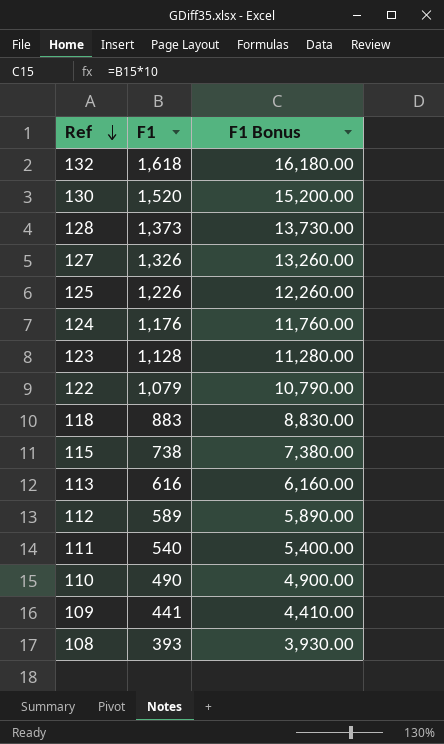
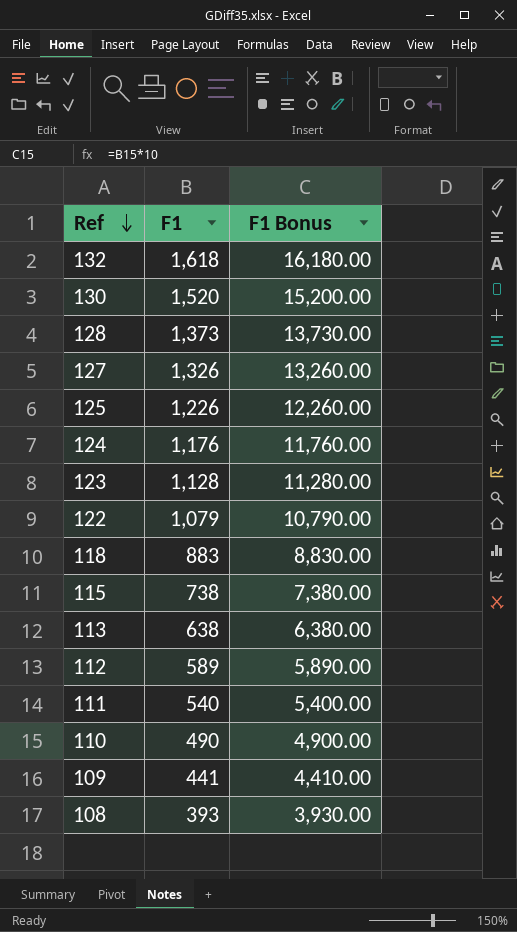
113 | F1: 616 -> 638
113 | F1 Bonus: 6,160.00 -> 6,380.00

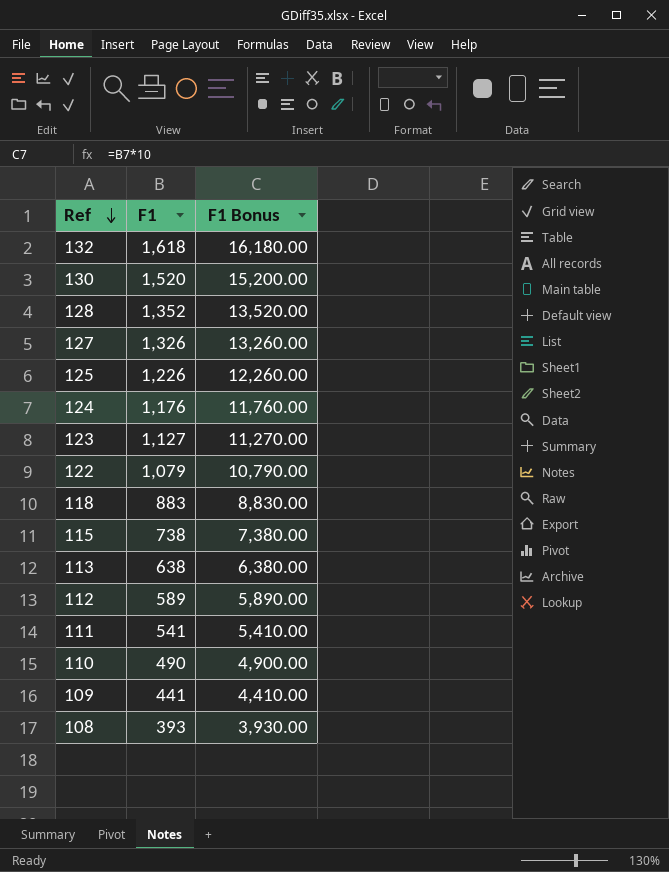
128 | F1: 1,373 -> 1,352
128 | F1 Bonus: 13,730.00 -> 13,520.00
123 | F1: 1,128 -> 1,127
123 | F1 Bonus: 11,280.00 -> 11,270.00
111 | F1: 540 -> 541
111 | F1 Bonus: 5,400.00 -> 5,410.00

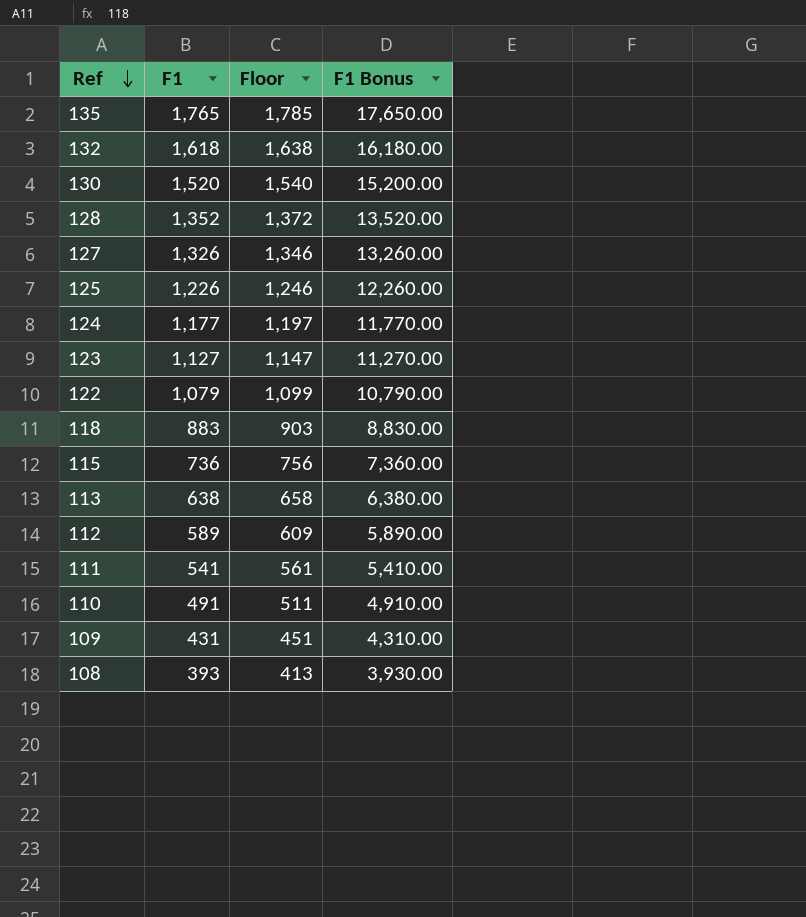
column Floor | formula: none -> [F1] + 20
row 135: none -> 1,765 | 1,785 | 17,650.00
124 | F1: 1,176 -> 1,177
124 | F1 Bonus: 11,760.00 -> 11,770.00
115 | F1: 738 -> 736
115 | F1 Bonus: 7,380.00 -> 7,360.00
110 | F1: 490 -> 491
110 | F1 Bonus: 4,900.00 -> 4,910.00
109 | F1: 441 -> 431
109 | F1 Bonus: 4,410.00 -> 4,310.00

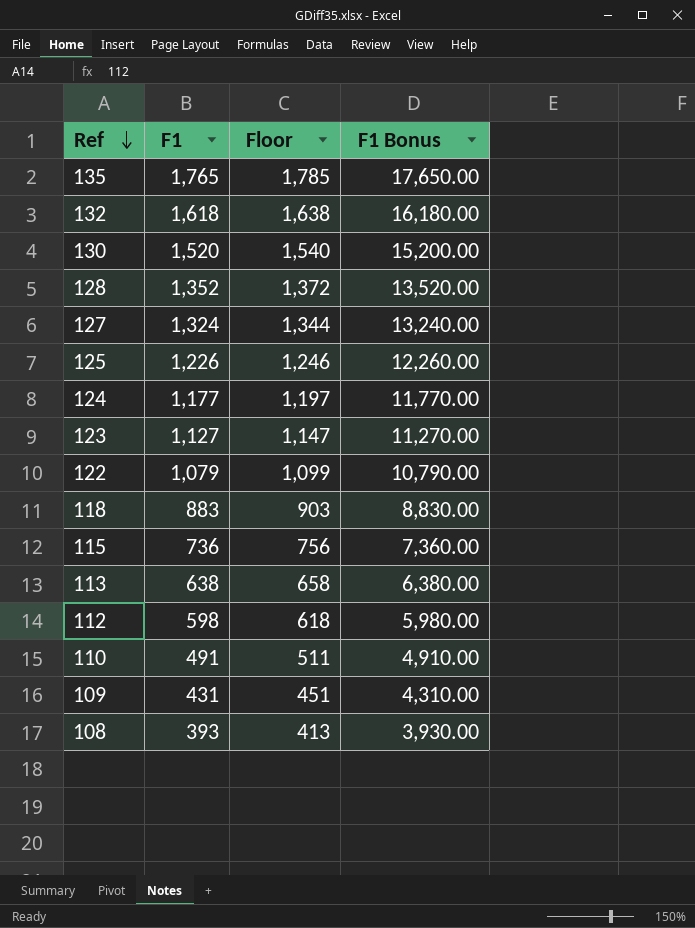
row 111: 541 | 561 | 5,410.00 -> none
127 | F1: 1,326 -> 1,324
127 | Floor: 1,346 -> 1,344
127 | F1 Bonus: 13,260.00 -> 13,240.00
112 | F1: 589 -> 598
112 | Floor: 609 -> 618
112 | F1 Bonus: 5,890.00 -> 5,980.00

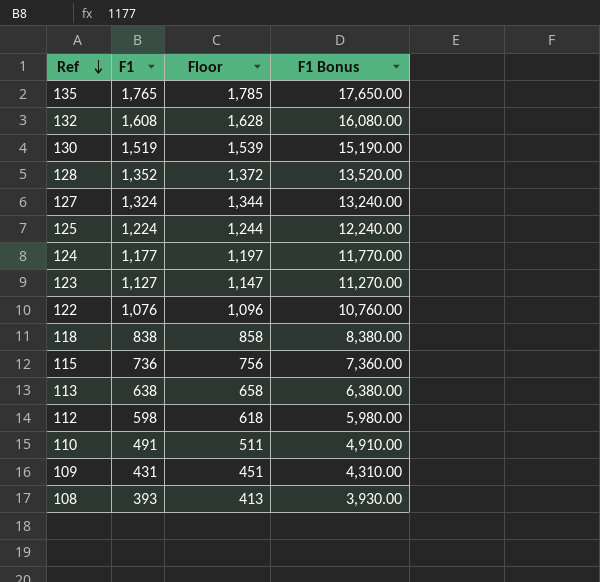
132 | F1: 1,618 -> 1,608
132 | Floor: 1,638 -> 1,628
132 | F1 Bonus: 16,180.00 -> 16,080.00
130 | F1: 1,520 -> 1,519
130 | Floor: 1,540 -> 1,539
130 | F1 Bonus: 15,200.00 -> 15,190.00
125 | F1: 1,226 -> 1,224
125 | Floor: 1,246 -> 1,244
125 | F1 Bonus: 12,260.00 -> 12,240.00
122 | F1: 1,079 -> 1,076
122 | Floor: 1,099 -> 1,096
122 | F1 Bonus: 10,790.00 -> 10,760.00
118 | F1: 883 -> 838
118 | Floor: 903 -> 858
118 | F1 Bonus: 8,830.00 -> 8,380.00

